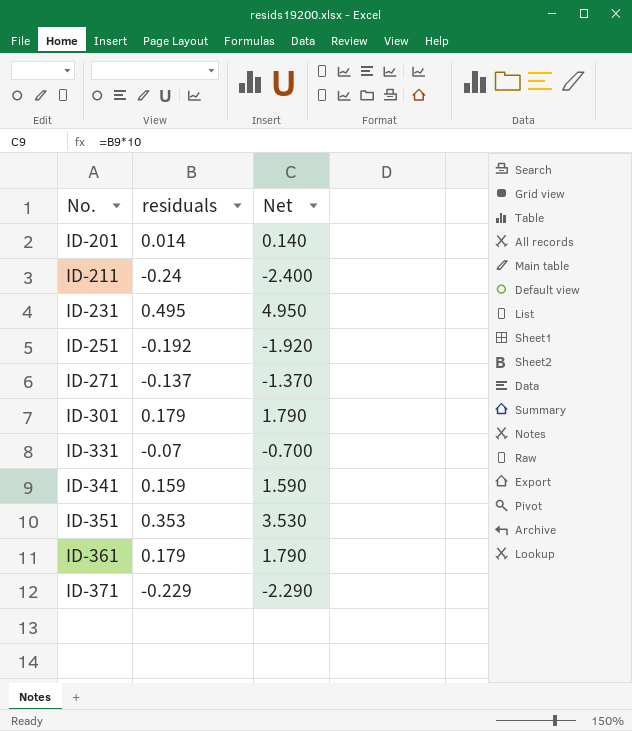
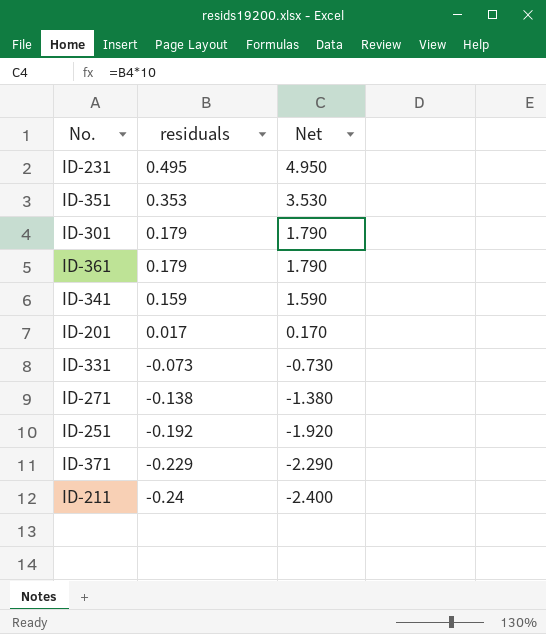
row order: No. ascending -> residuals descending
ID-201 | residuals: 0.014 -> 0.017
ID-201 | Net: 0.140 -> 0.170
ID-331 | residuals: -0.07 -> -0.073
ID-331 | Net: -0.700 -> -0.730
ID-271 | residuals: -0.137 -> -0.138
ID-271 | Net: -1.370 -> -1.380

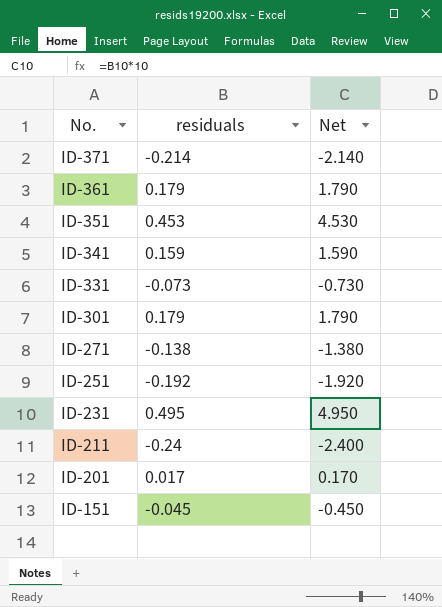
row order: residuals descending -> No. descending
ID-371 | residuals: -0.229 -> -0.214
ID-371 | Net: -2.290 -> -2.140
ID-351 | residuals: 0.353 -> 0.453
ID-351 | Net: 3.530 -> 4.530
row ID-151: none -> -0.045 | -0.450

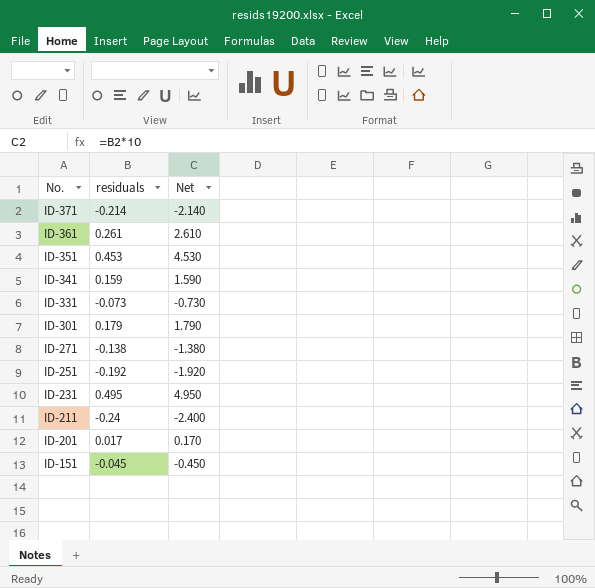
ID-361 | residuals: 0.179 -> 0.261
ID-361 | Net: 1.790 -> 2.610

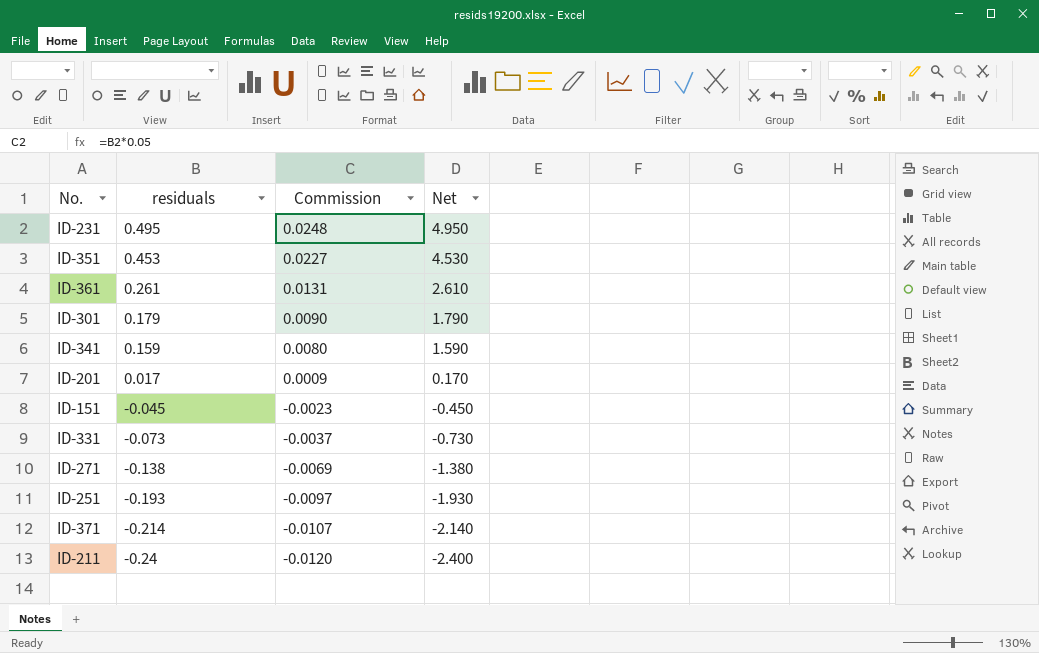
row order: No. descending -> residuals descending
column Commission | formula: none -> [residuals] * 0.05
ID-251 | residuals: -0.192 -> -0.193
ID-251 | Net: -1.920 -> -1.930

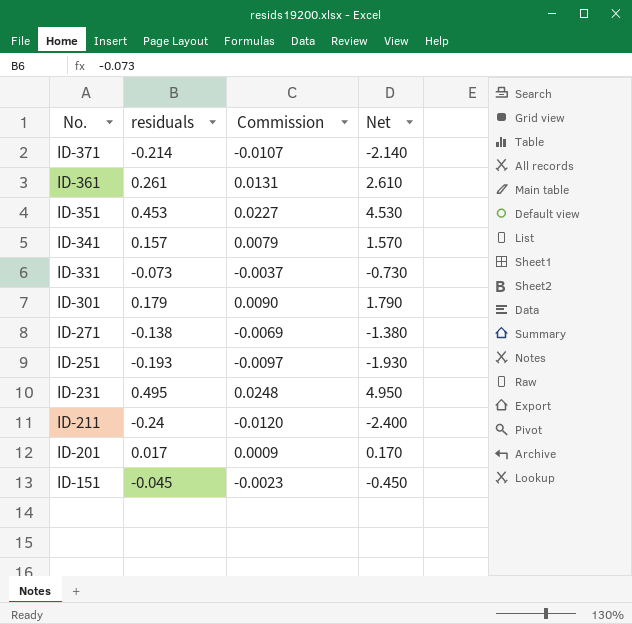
row order: residuals descending -> No. descending
ID-341 | residuals: 0.159 -> 0.157
ID-341 | Commission: 0.0080 -> 0.0079
ID-341 | Net: 1.590 -> 1.570

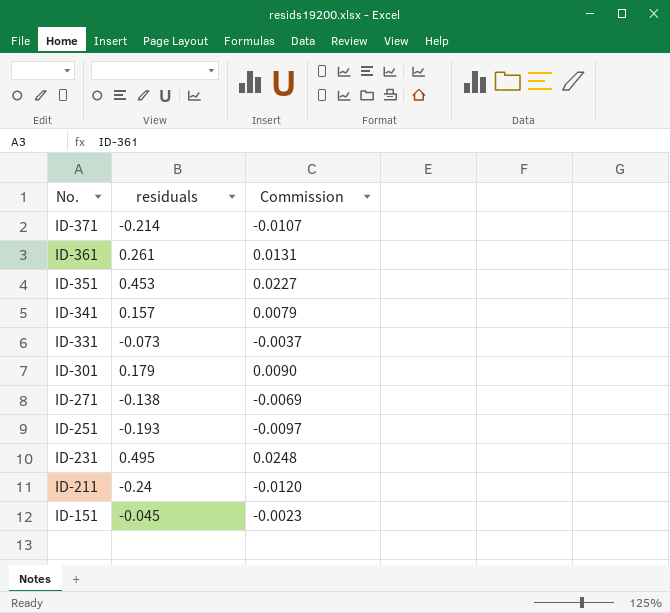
column Net | formula: [residuals] * 10 -> none
row ID-201: 0.017 | 0.0009 | 0.170 -> none

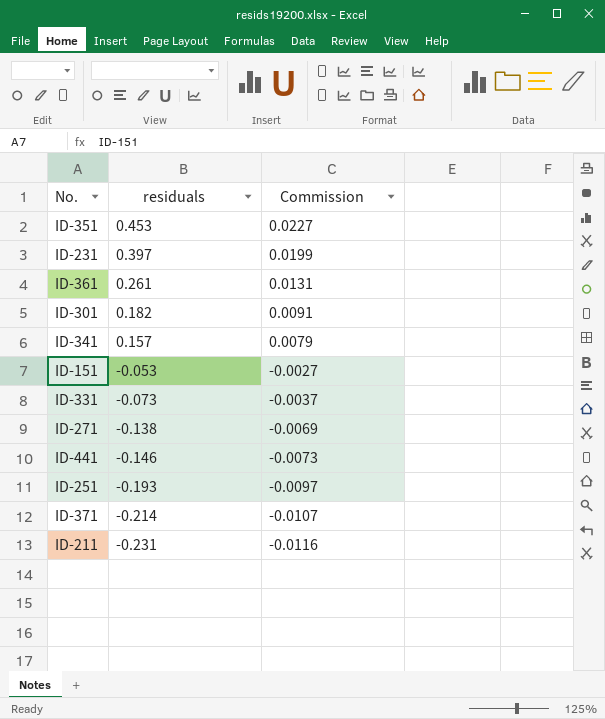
row order: No. descending -> residuals descending
ID-231 | residuals: 0.495 -> 0.397
ID-231 | Commission: 0.0248 -> 0.0199
ID-301 | residuals: 0.179 -> 0.182
ID-301 | Commission: 0.0090 -> 0.0091
ID-151 | residuals: -0.045 -> -0.053
ID-151 | Commission: -0.0023 -> -0.0027
row ID-441: none -> -0.146 | -0.0073
ID-211 | residuals: -0.24 -> -0.231
ID-211 | Commission: -0.0120 -> -0.0116

